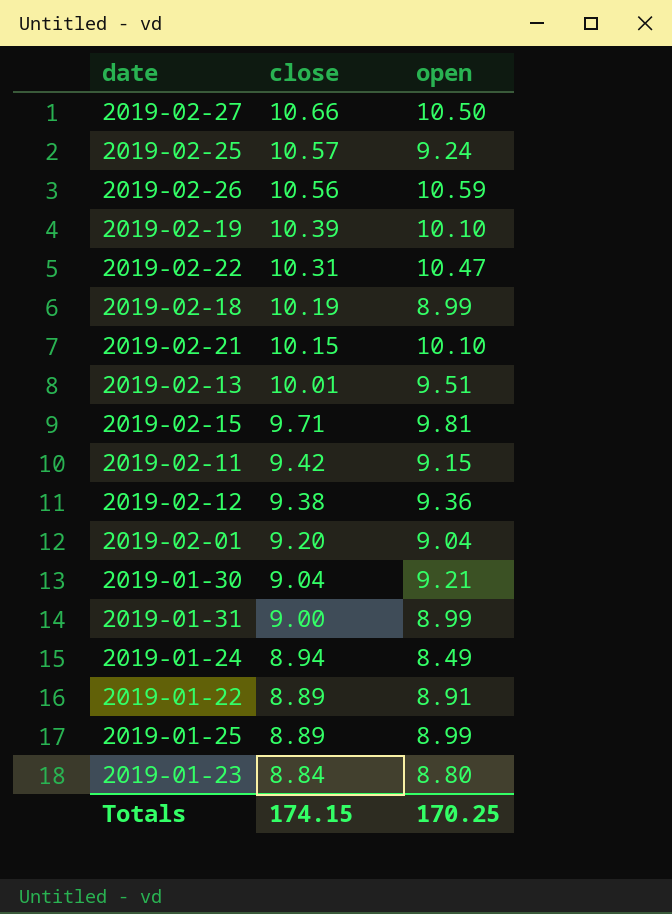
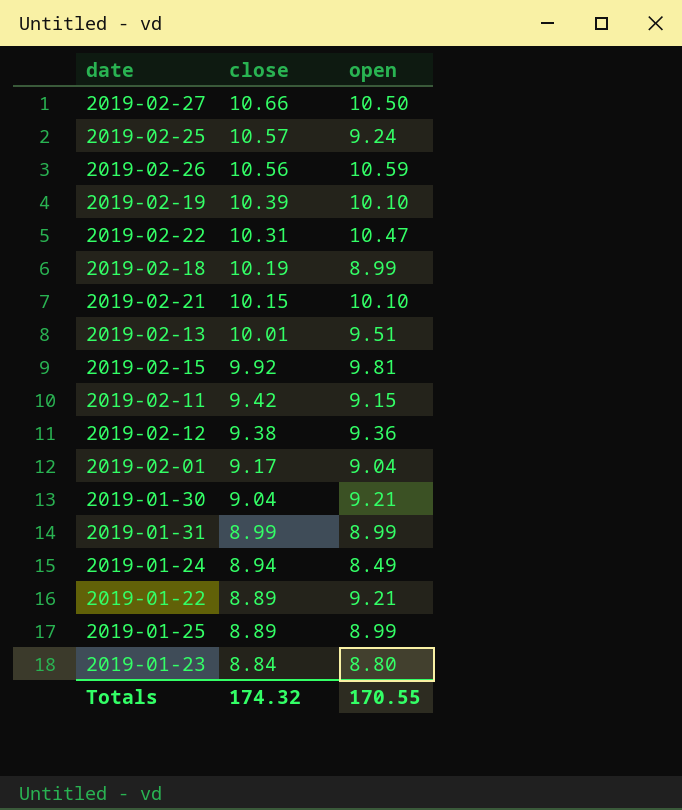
2019-02-15 | close: 9.71 -> 9.92
2019-02-01 | close: 9.20 -> 9.17
2019-01-31 | close: 9.00 -> 8.99
2019-01-22 | open: 8.91 -> 9.21
Totals | close: 174.15 -> 174.32
Totals | open: 170.25 -> 170.55

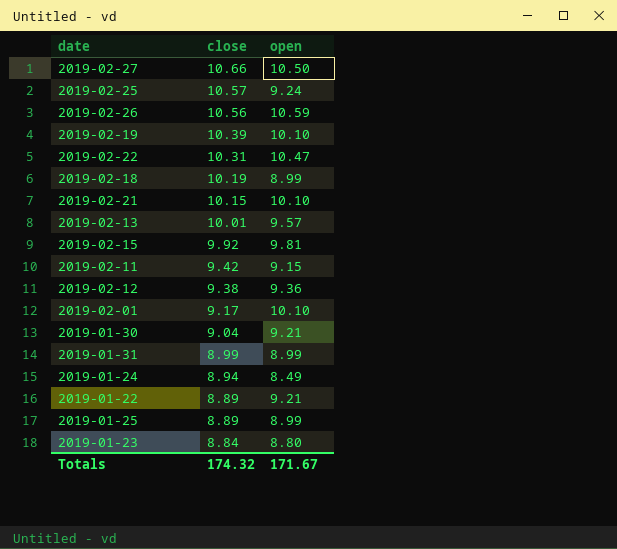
2019-02-13 | open: 9.51 -> 9.57
2019-02-01 | open: 9.04 -> 10.10
Totals | open: 170.55 -> 171.67

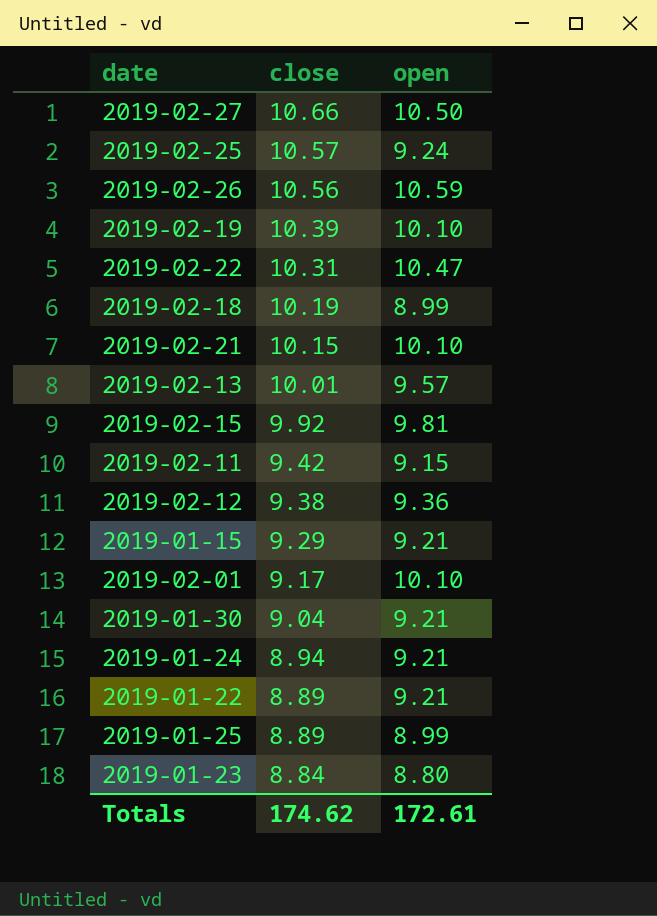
row 2019-01-31: 8.99 | 8.99 -> none
row 2019-01-15: none -> 9.29 | 9.21
2019-01-24 | open: 8.49 -> 9.21
Totals | close: 174.32 -> 174.62
Totals | open: 171.67 -> 172.61

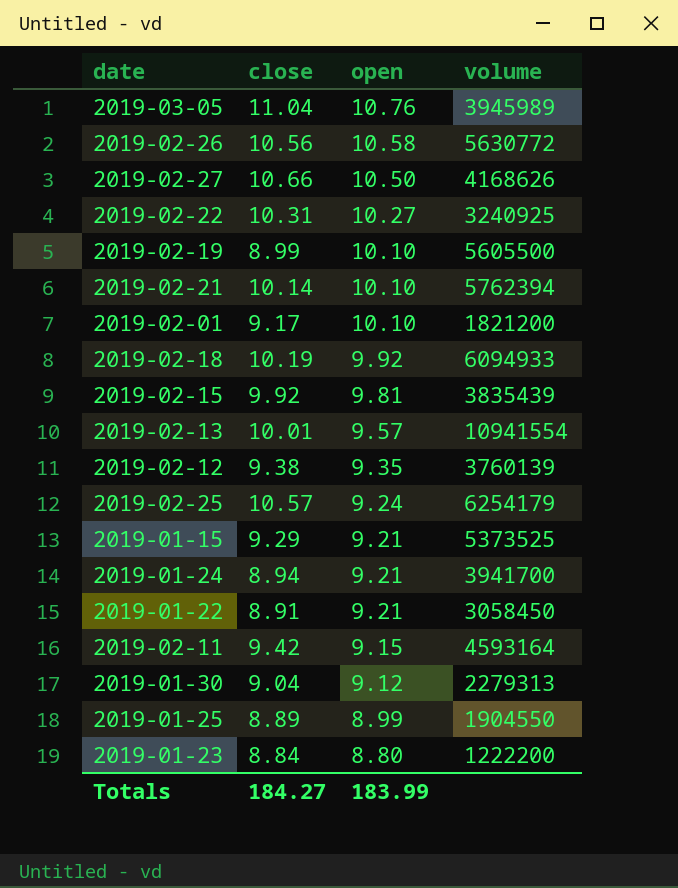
row order: close descending -> open descending
column volume | position: none -> 4
row 2019-03-05: none -> 11.04 | 10.76 | 3945989
2019-02-26 | open: 10.59 -> 10.58
2019-02-22 | open: 10.47 -> 10.27
2019-02-19 | close: 10.39 -> 8.99
2019-02-21 | close: 10.15 -> 10.14
2019-02-18 | open: 8.99 -> 9.92
2019-02-12 | open: 9.36 -> 9.35
2019-01-22 | close: 8.89 -> 8.91
2019-01-30 | open: 9.21 -> 9.12
Totals | close: 174.62 -> 184.27
Totals | open: 172.61 -> 183.99

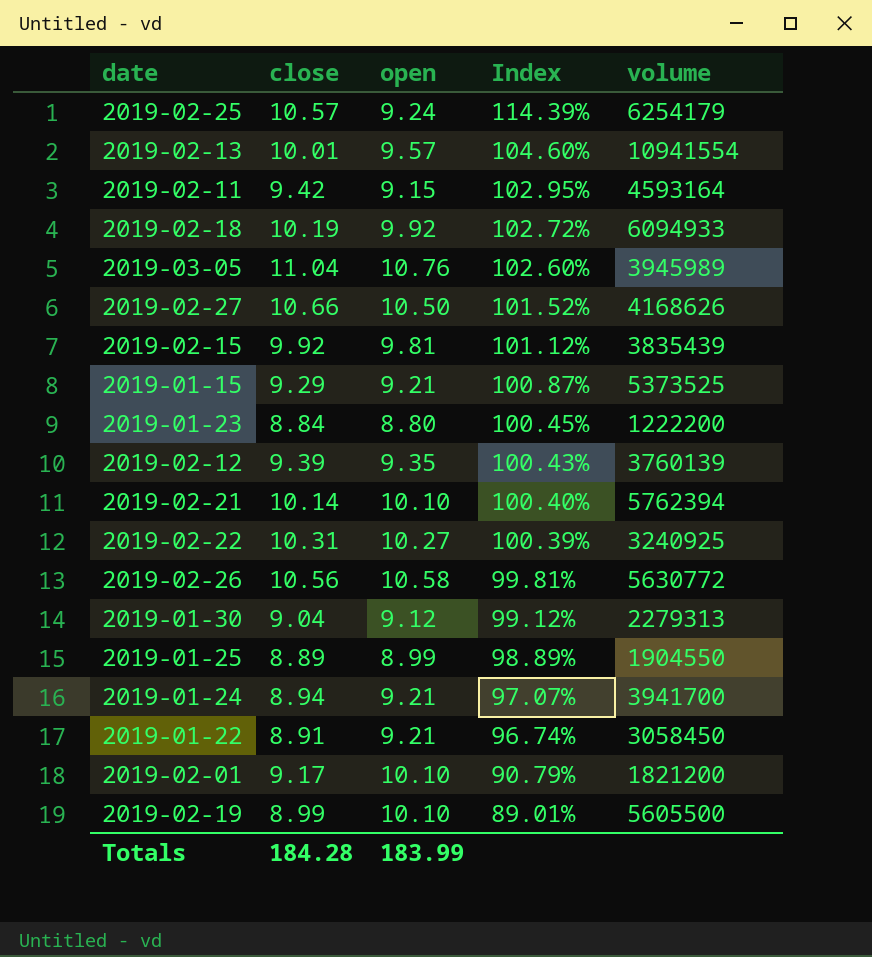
row order: open descending -> Index descending
column Index | formula: none -> [close] / [open]
2019-02-12 | close: 9.38 -> 9.39
Totals | close: 184.27 -> 184.28

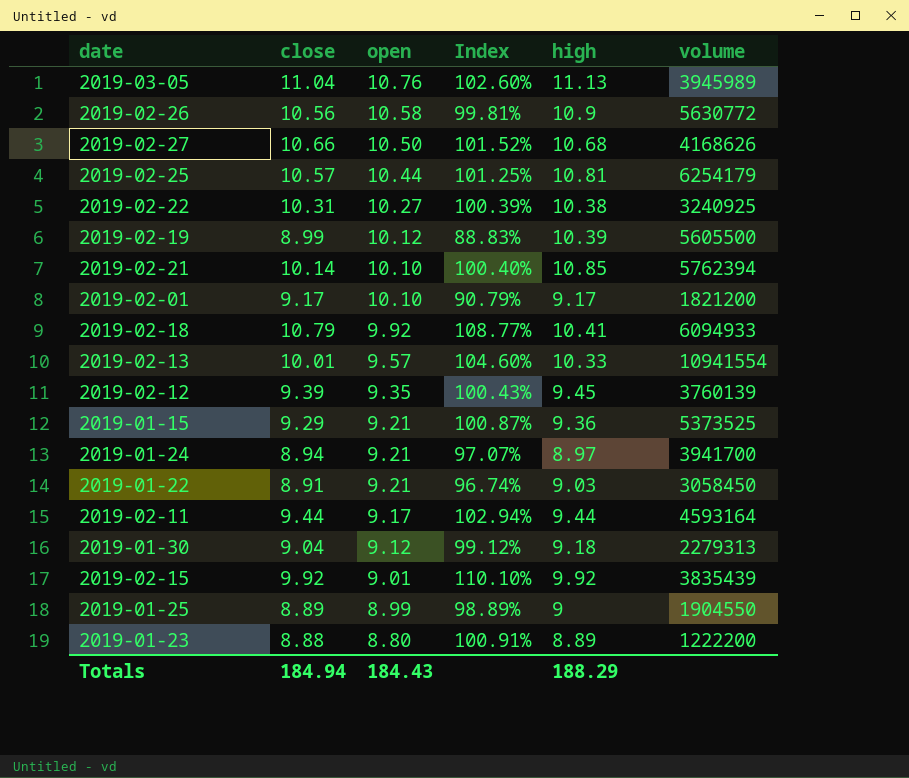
row order: Index descending -> open descending
column high | position: none -> 5
2019-02-25 | open: 9.24 -> 10.44
2019-02-25 | Index: 114.39% -> 101.25%
2019-02-19 | open: 10.10 -> 10.12
2019-02-19 | Index: 89.01% -> 88.83%
2019-02-18 | close: 10.19 -> 10.79
2019-02-18 | Index: 102.72% -> 108.77%
2019-02-11 | close: 9.42 -> 9.44
2019-02-11 | open: 9.15 -> 9.17
2019-02-11 | Index: 102.95% -> 102.94%
2019-02-15 | open: 9.81 -> 9.01
2019-02-15 | Index: 101.12% -> 110.10%
2019-01-23 | close: 8.84 -> 8.88
2019-01-23 | Index: 100.45% -> 100.91%
Totals | close: 184.28 -> 184.94
Totals | open: 183.99 -> 184.43

